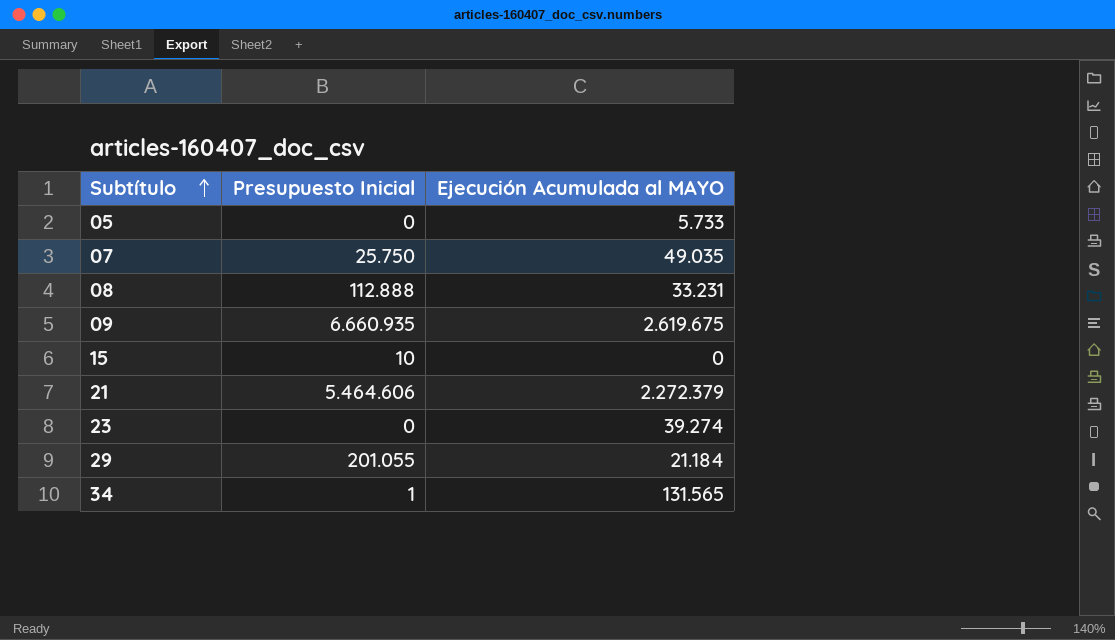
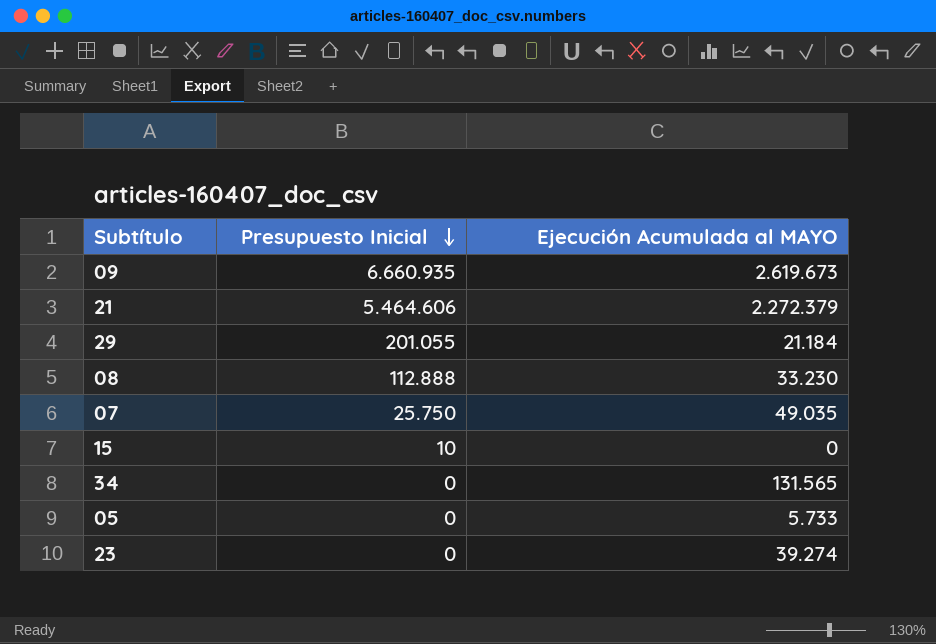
row order: Subtítulo ascending -> Presupuesto Inicial descending
09 | Ejecución Acumulada al MAYO: 2.619.675 -> 2.619.673
08 | Ejecución Acumulada al MAYO: 33.231 -> 33.230
34 | Presupuesto Inicial: 1 -> 0

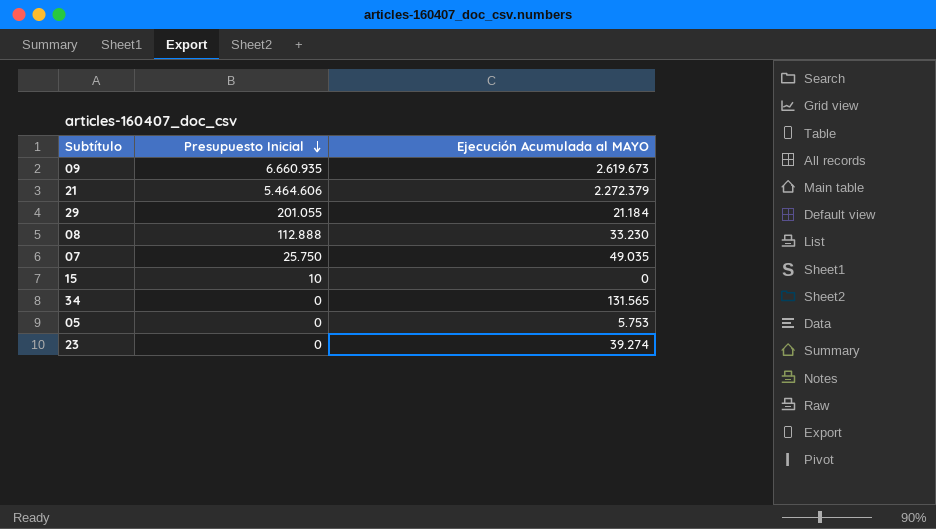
05 | Ejecución Acumulada al MAYO: 5.733 -> 5.753

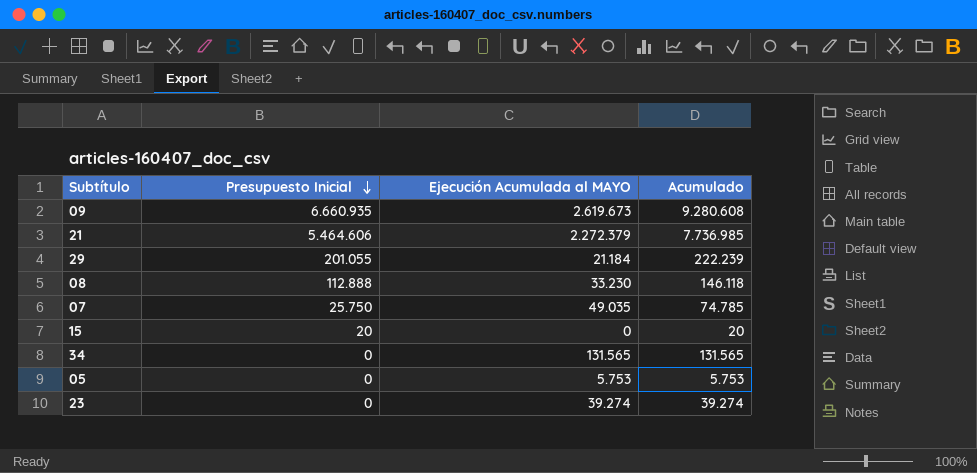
column Acumulado | formula: none -> [Presupuesto Inicial] + [Ejecución Acumulada al MAYO]
15 | Presupuesto Inicial: 10 -> 20

